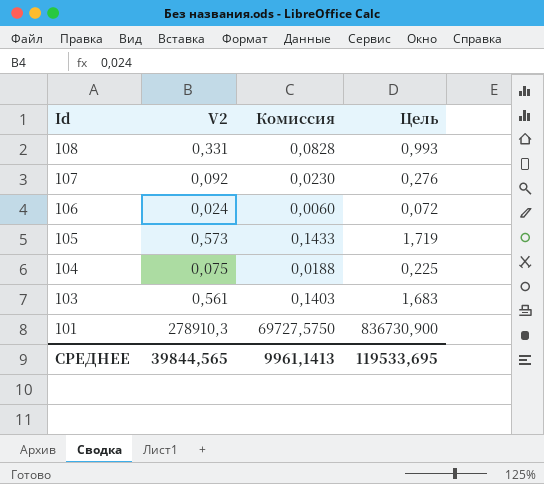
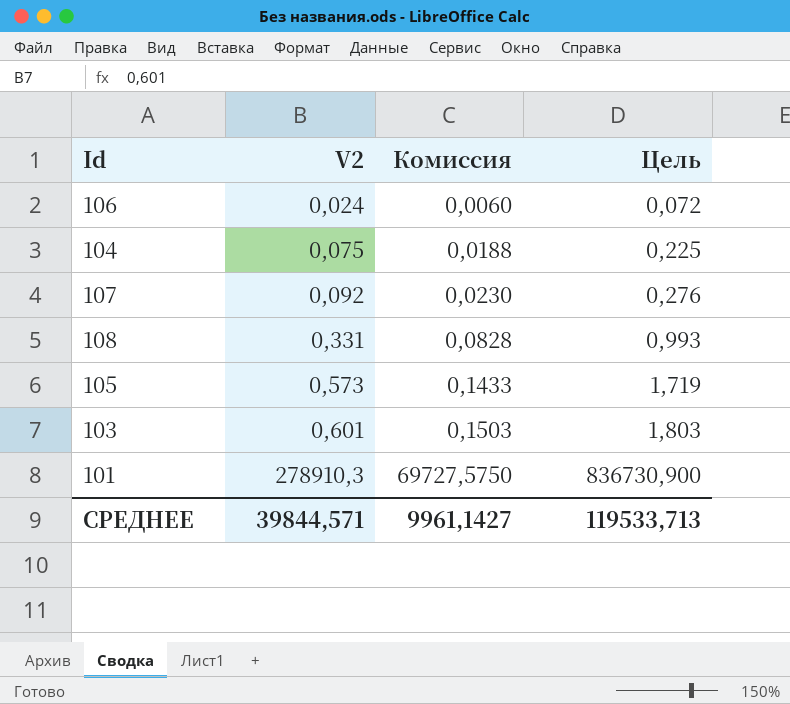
row order: Id descending -> V2 ascending
103 | V2: 0,561 -> 0,601
103 | Комиссия: 0,1403 -> 0,1503
103 | Цель: 1,683 -> 1,803
СРЕДНЕЕ | V2: 39844,565 -> 39844,571
СРЕДНЕЕ | Комиссия: 9961,1413 -> 9961,1427
СРЕДНЕЕ | Цель: 119533,695 -> 119533,713

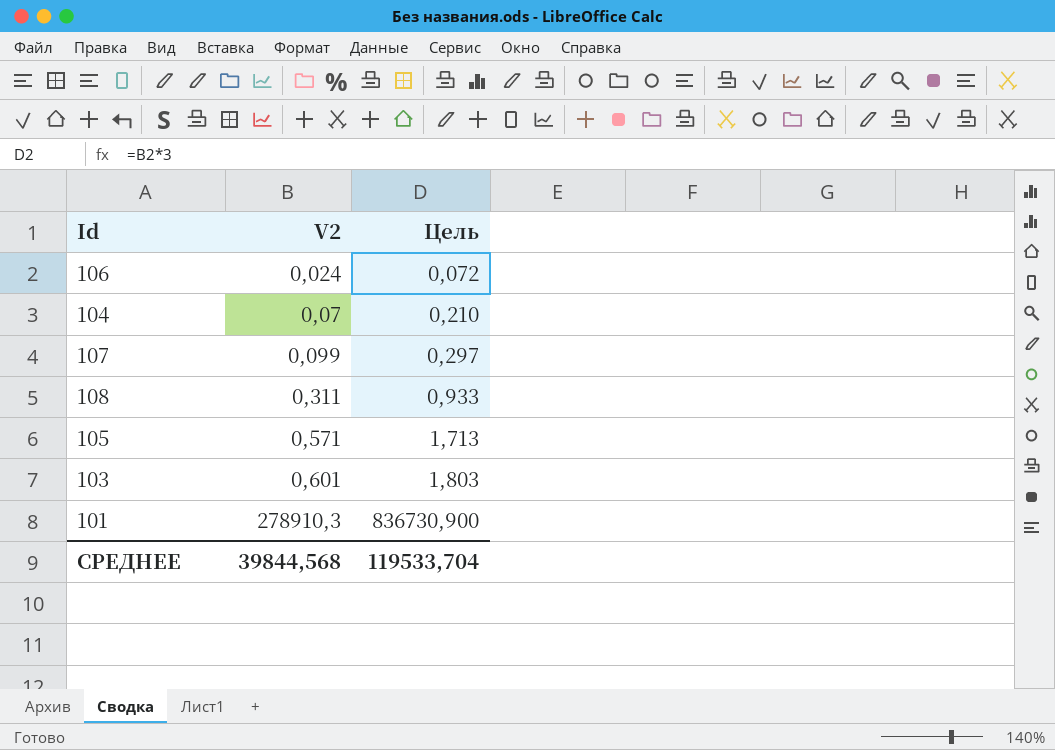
column Комиссия | formula: [V2] * 0,25 -> none
104 | V2: 0,075 -> 0,07
104 | Цель: 0,225 -> 0,210
107 | V2: 0,092 -> 0,099
107 | Цель: 0,276 -> 0,297
108 | V2: 0,331 -> 0,311
108 | Цель: 0,993 -> 0,933
105 | V2: 0,573 -> 0,571
105 | Цель: 1,719 -> 1,713
СРЕДНЕЕ | V2: 39844,571 -> 39844,568
СРЕДНЕЕ | Цель: 119533,713 -> 119533,704

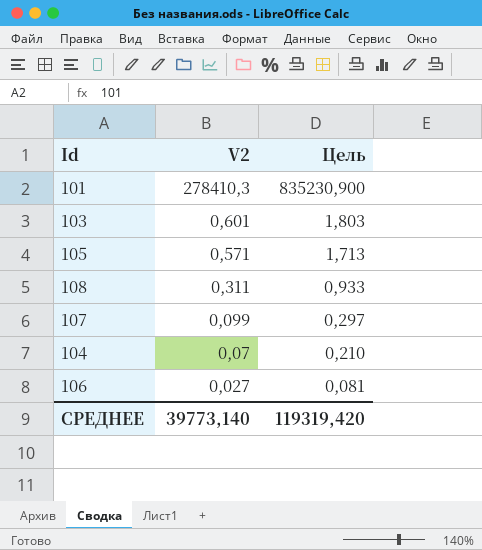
row order: V2 ascending -> V2 descending
101 | V2: 278910,3 -> 278410,3
101 | Цель: 836730,900 -> 835230,900
106 | V2: 0,024 -> 0,027
106 | Цель: 0,072 -> 0,081
СРЕДНЕЕ | V2: 39844,568 -> 39773,140
СРЕДНЕЕ | Цель: 119533,704 -> 119319,420

